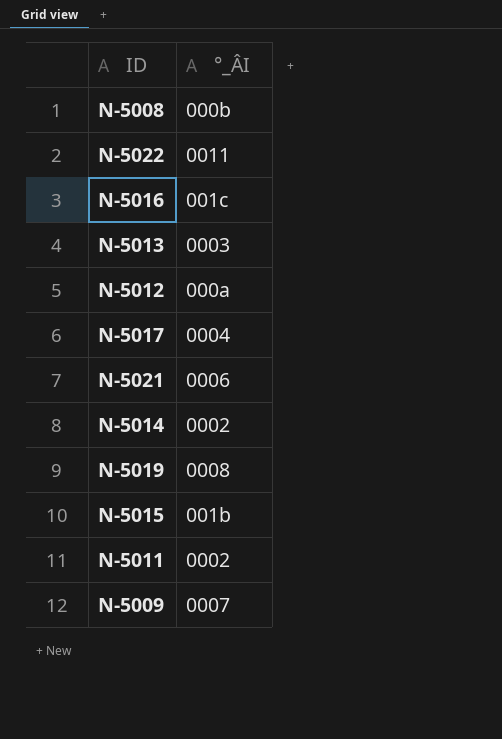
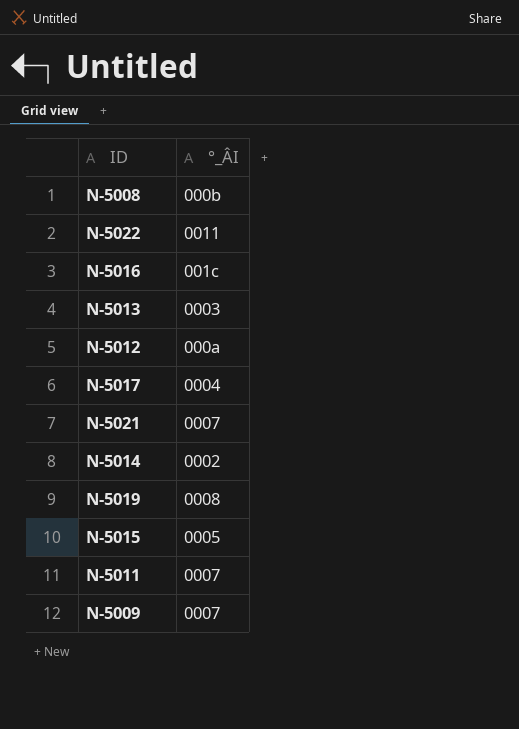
N-5021 | °_ÂI: 0006 -> 0007
N-5015 | °_ÂI: 001b -> 0005
N-5011 | °_ÂI: 0002 -> 0007

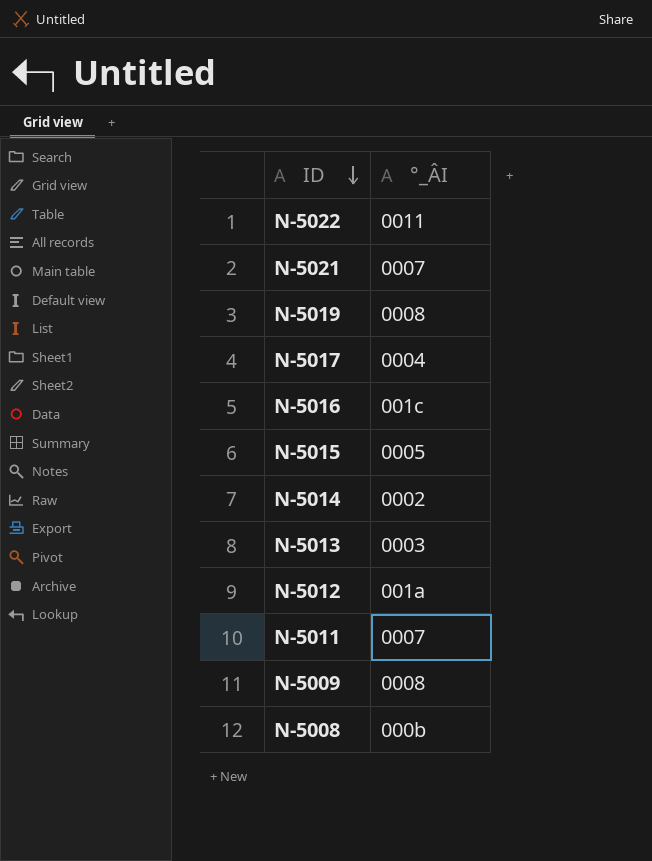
row order: none -> ID descending
N-5012 | °_ÂI: 000a -> 001a
N-5009 | °_ÂI: 0007 -> 0008

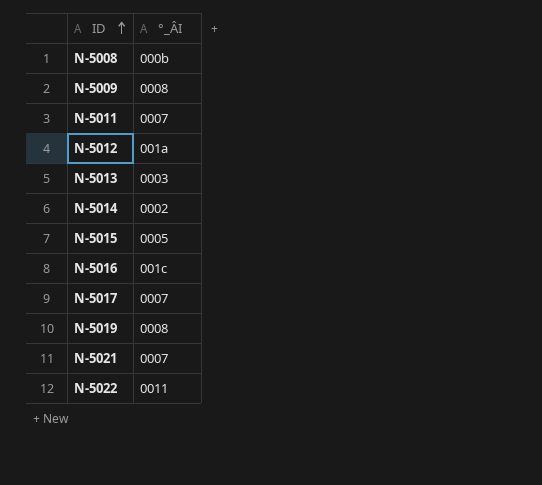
row order: ID descending -> ID ascending
N-5017 | °_ÂI: 0004 -> 0007

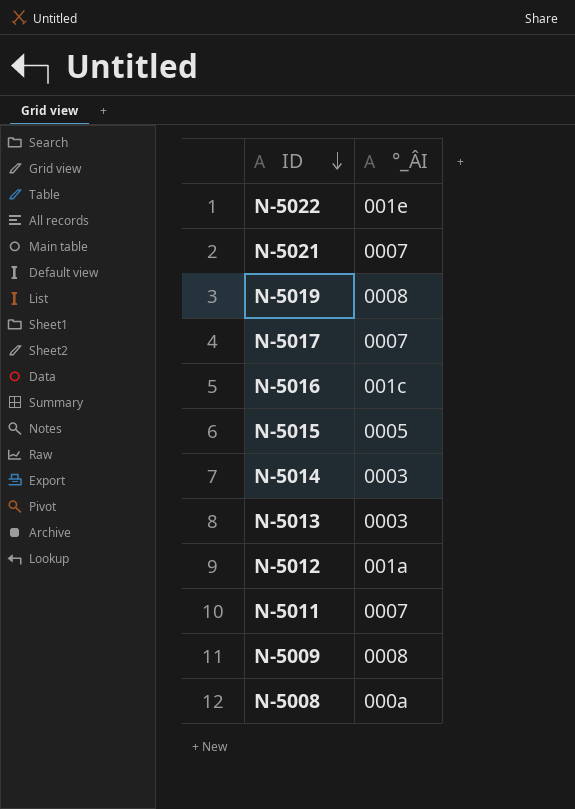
row order: ID ascending -> ID descending
N-5022 | °_ÂI: 0011 -> 001e
N-5014 | °_ÂI: 0002 -> 0003
N-5008 | °_ÂI: 000b -> 000a

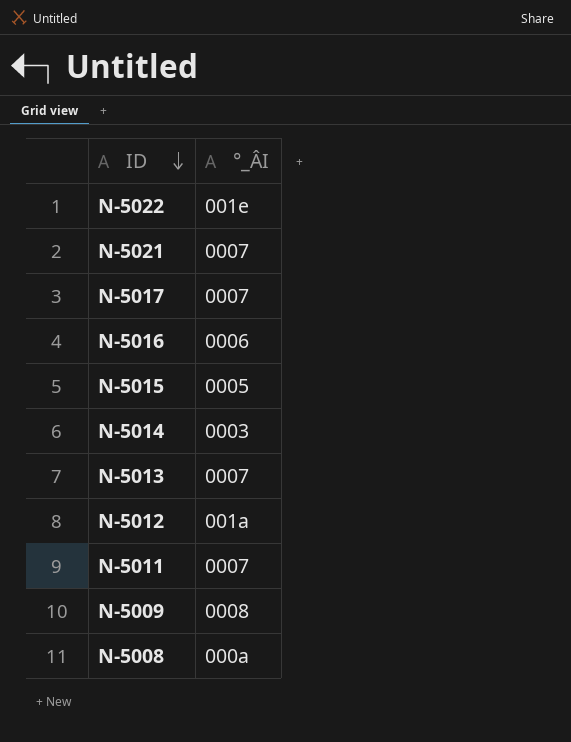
row N-5019: 0008 -> none
N-5016 | °_ÂI: 001c -> 0006
N-5013 | °_ÂI: 0003 -> 0007

